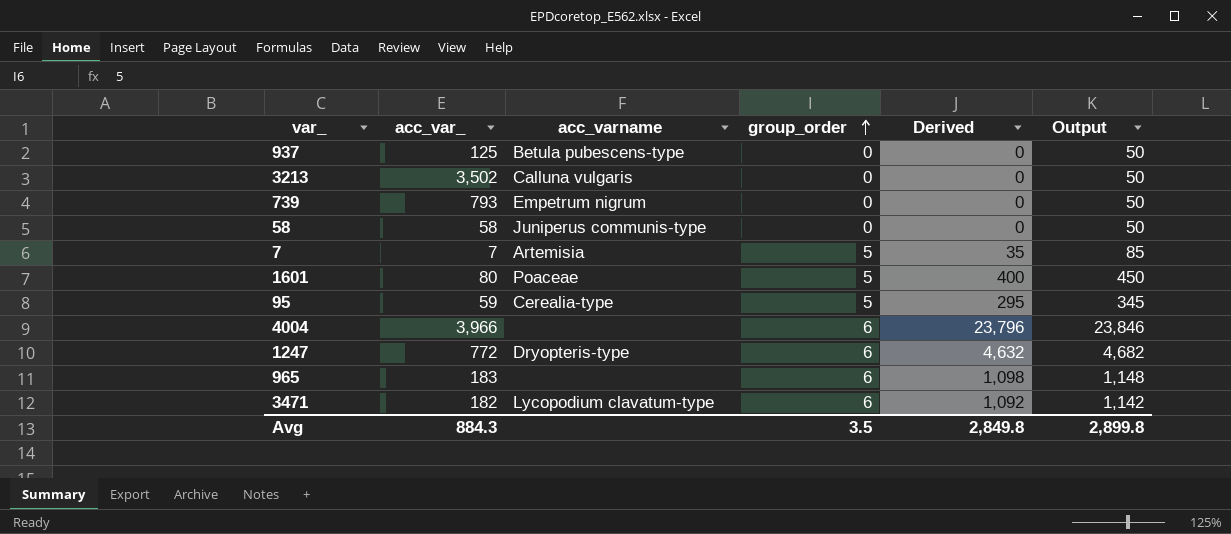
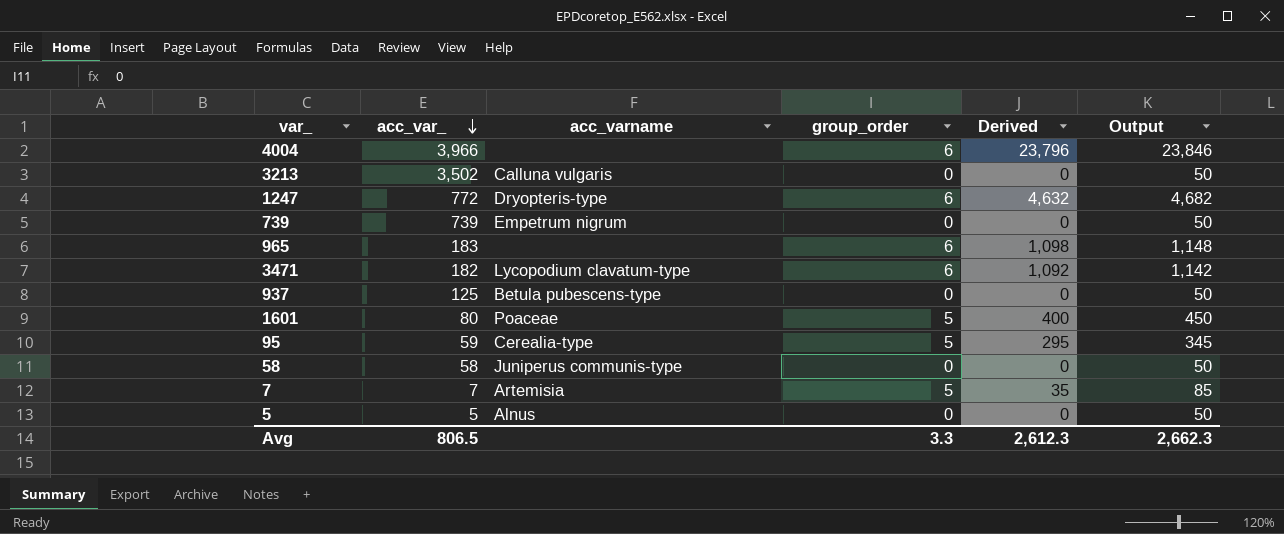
row order: group_order ascending -> acc_var_ descending
739 | acc_var_: 793 -> 739
row 5: none -> 5 | Alnus | 0 | 0 | 50
Avg | acc_var_: 884.3 -> 806.5
Avg | group_order: 3.5 -> 3.3
Avg | Derived: 2,849.8 -> 2,612.3
Avg | Output: 2,899.8 -> 2,662.3

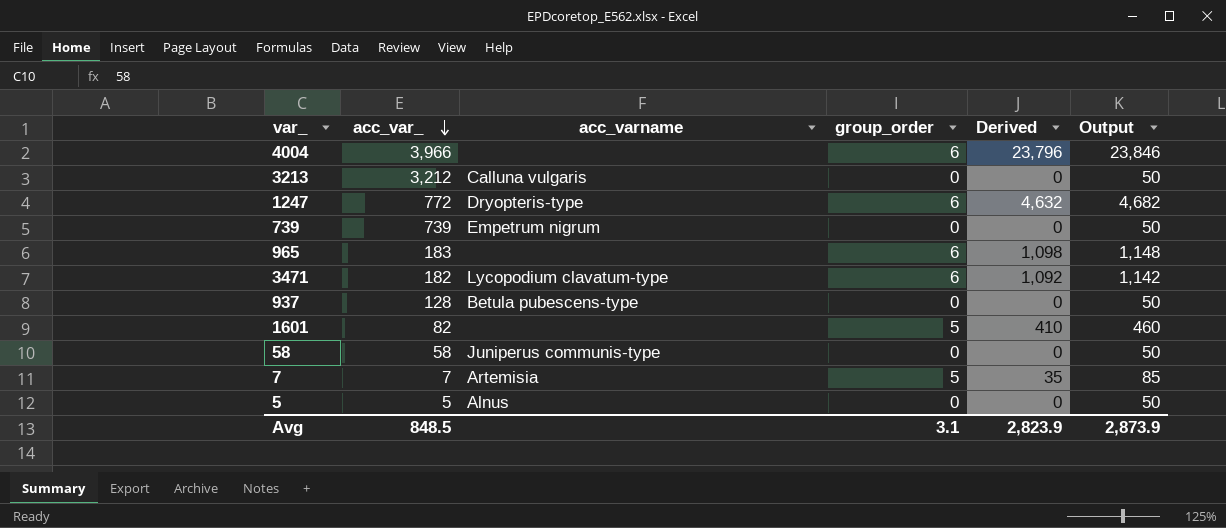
row 95: 59 | Cerealia-type | 5 | 295 | 345 -> none
3213 | acc_var_: 3,502 -> 3,212
937 | acc_var_: 125 -> 128
1601 | acc_var_: 80 -> 82
1601 | acc_varname: Poaceae -> none
1601 | Derived: 400 -> 410
1601 | Output: 450 -> 460
Avg | acc_var_: 806.5 -> 848.5
Avg | group_order: 3.3 -> 3.1
Avg | Derived: 2,612.3 -> 2,823.9
Avg | Output: 2,662.3 -> 2,873.9

